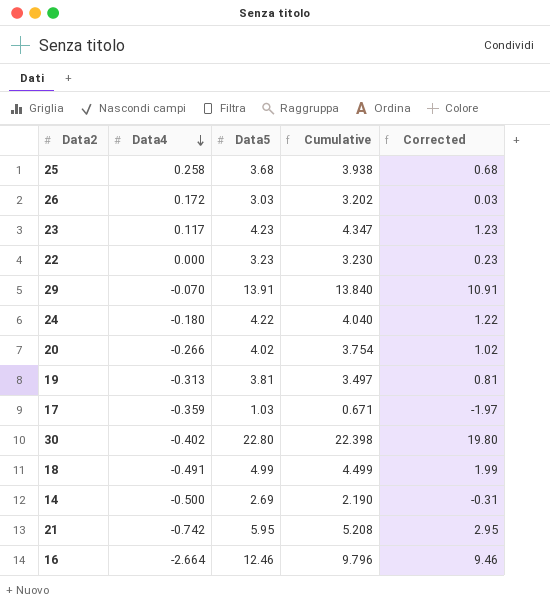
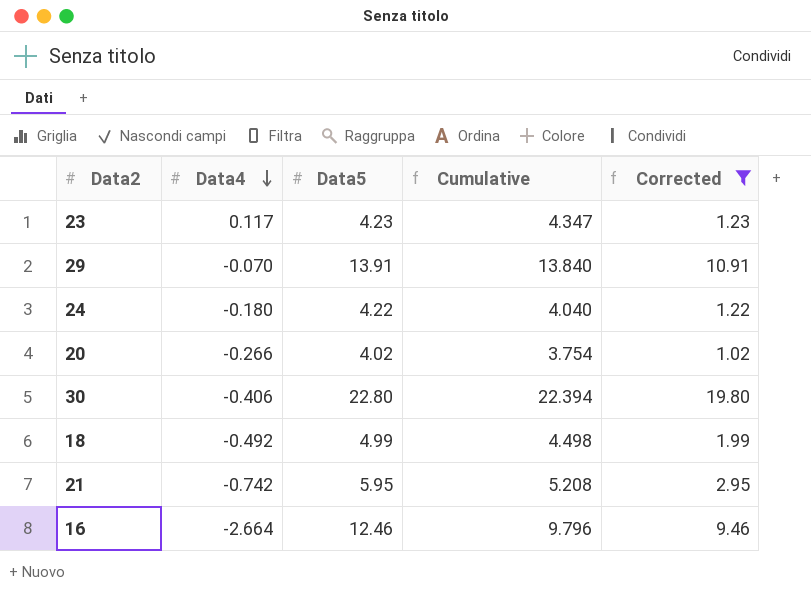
filter: none -> Corrected >= 1.02
30 | Data4: -0.402 -> -0.406
30 | Cumulative: 22.398 -> 22.394
18 | Data4: -0.491 -> -0.492
18 | Cumulative: 4.499 -> 4.498

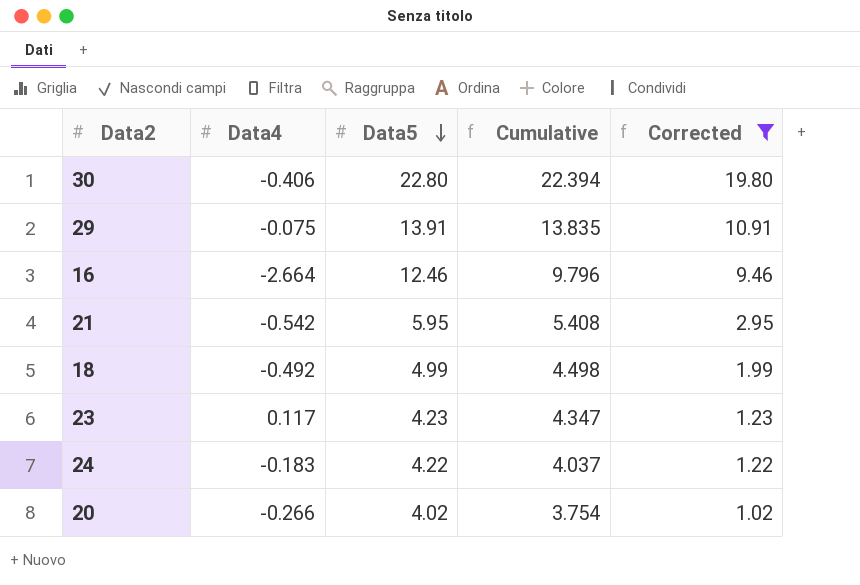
row order: Data4 descending -> Data5 descending
29 | Data4: -0.070 -> -0.075
29 | Cumulative: 13.840 -> 13.835
21 | Data4: -0.742 -> -0.542
21 | Cumulative: 5.208 -> 5.408
24 | Data4: -0.180 -> -0.183
24 | Cumulative: 4.040 -> 4.037

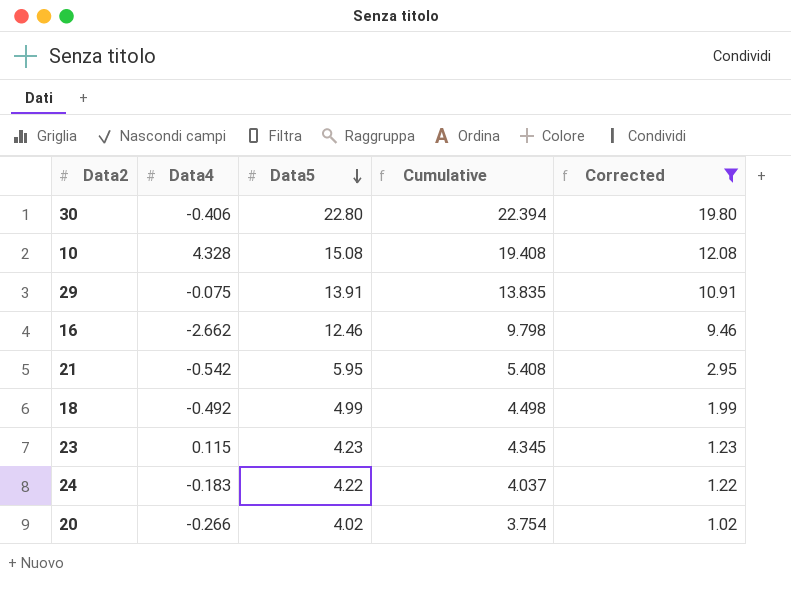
row 10: none -> 4.328 | 15.08 | 19.408 | 12.08
16 | Data4: -2.664 -> -2.662
16 | Cumulative: 9.796 -> 9.798
23 | Data4: 0.117 -> 0.115
23 | Cumulative: 4.347 -> 4.345

